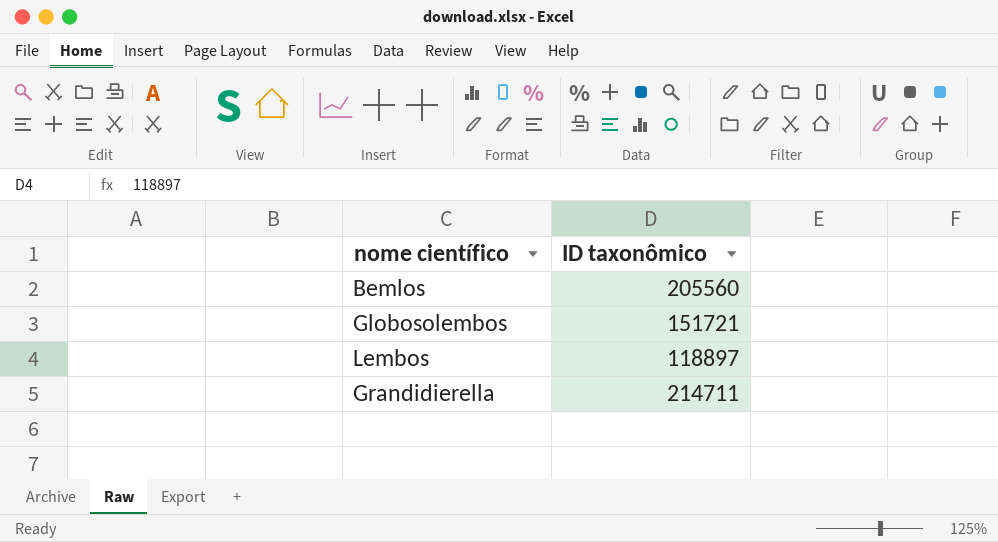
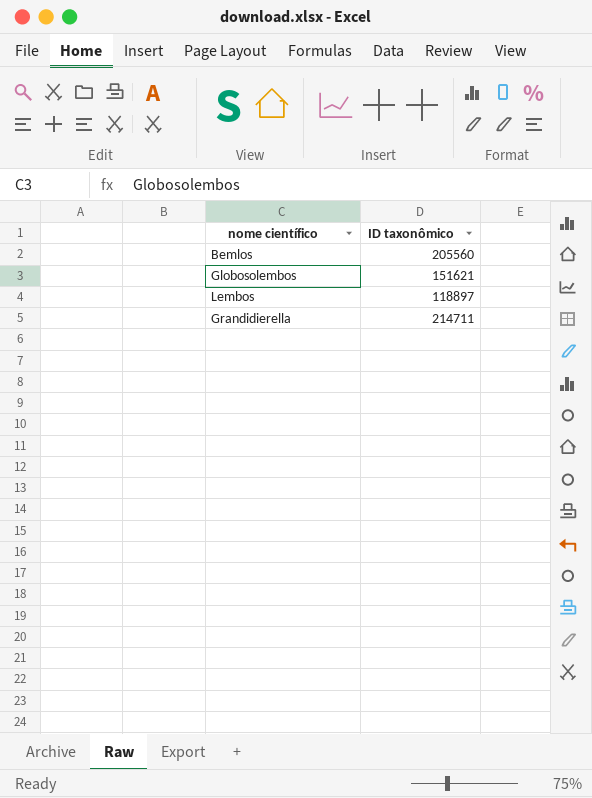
Globosolembos | ID taxonômico: 151721 -> 151621

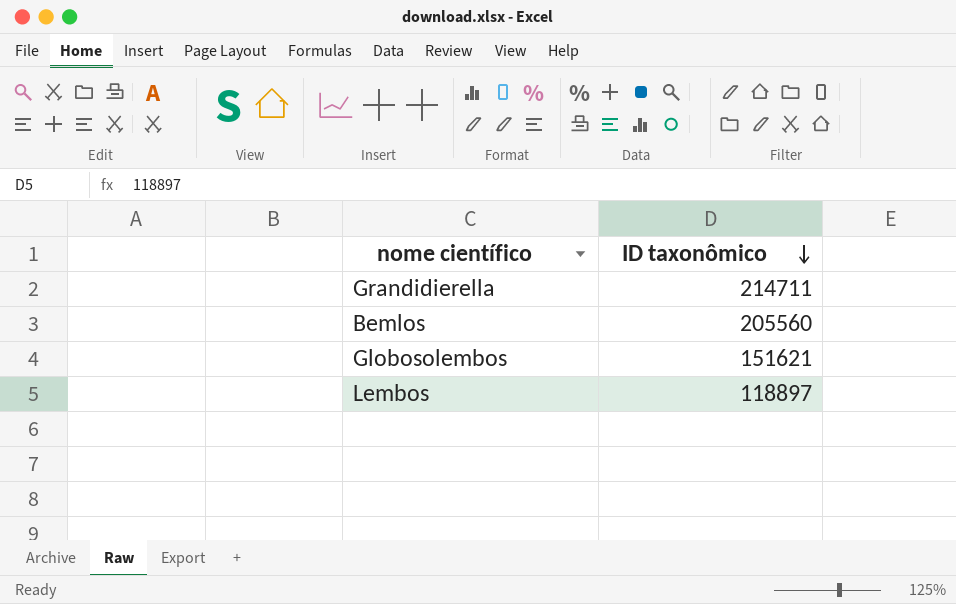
row order: none -> ID taxonômico descending

